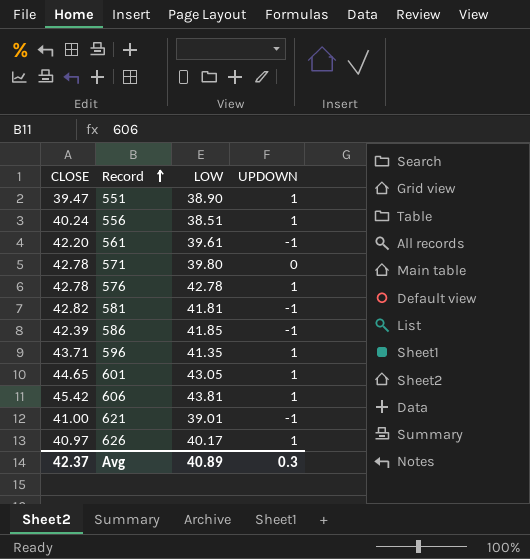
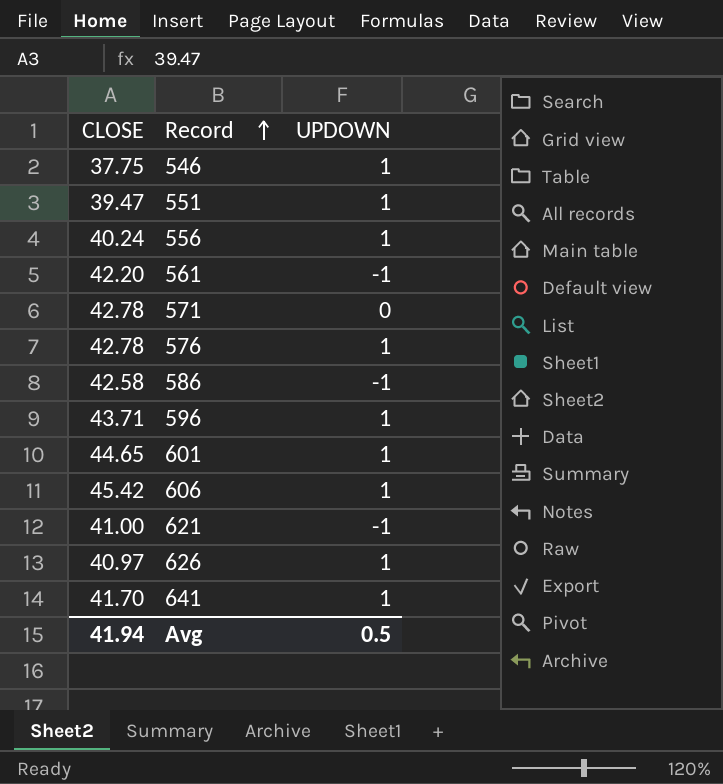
column LOW | position: 3 -> none
row 581: 42.82 | 41.81 | -1 -> none
row 546: none -> 37.75 | 1
586 | CLOSE: 42.39 -> 42.58
row 641: none -> 41.70 | 1
Avg | CLOSE: 42.37 -> 41.94
Avg | UPDOWN: 0.3 -> 0.5

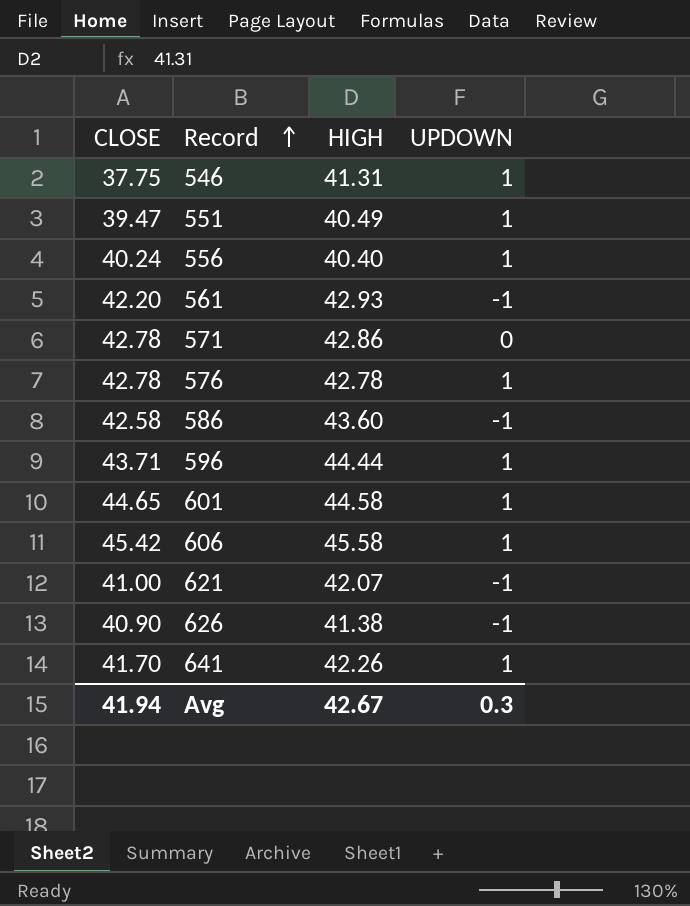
column HIGH | position: none -> 3
626 | CLOSE: 40.97 -> 40.90
626 | UPDOWN: 1 -> -1
Avg | UPDOWN: 0.5 -> 0.3

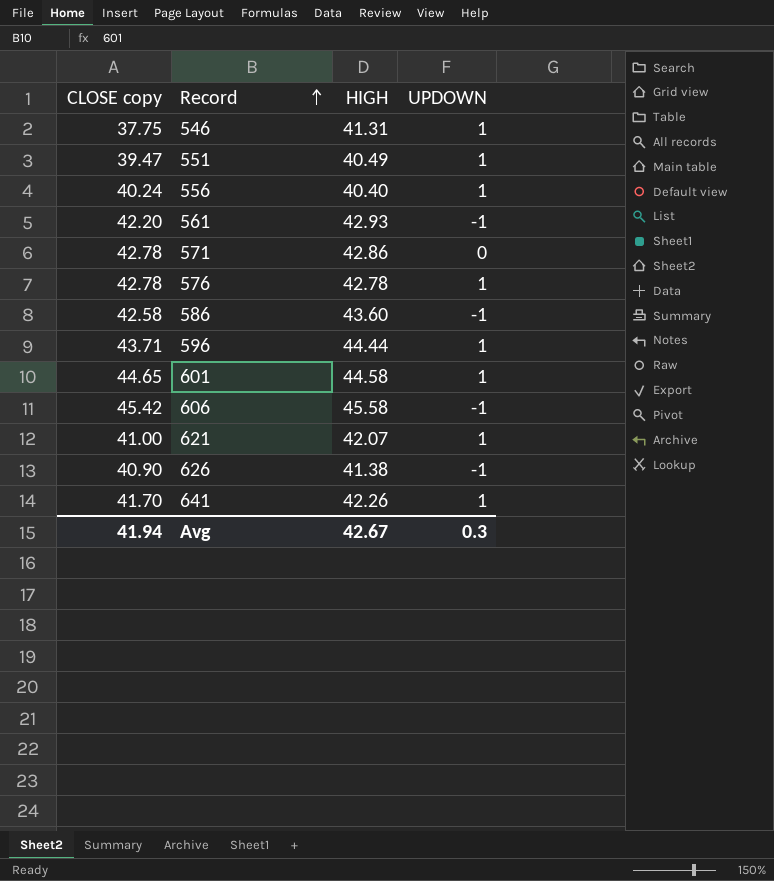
column name: CLOSE -> CLOSE copy
606 | UPDOWN: 1 -> -1
621 | UPDOWN: -1 -> 1

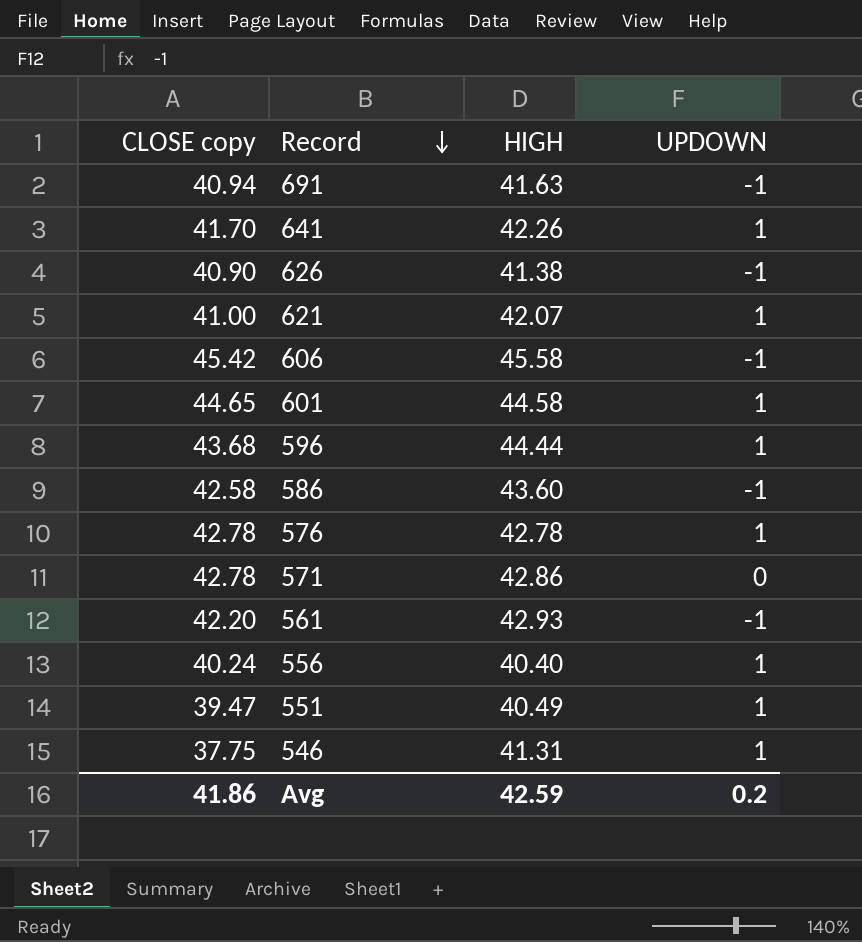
row order: Record ascending -> Record descending
row 691: none -> 40.94 | 41.63 | -1
596 | CLOSE copy: 43.71 -> 43.68
Avg | CLOSE copy: 41.94 -> 41.86
Avg | HIGH: 42.67 -> 42.59
Avg | UPDOWN: 0.3 -> 0.2

